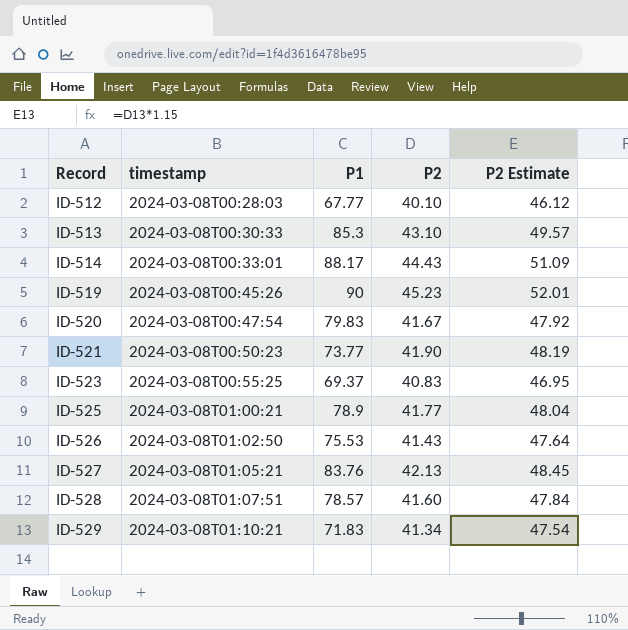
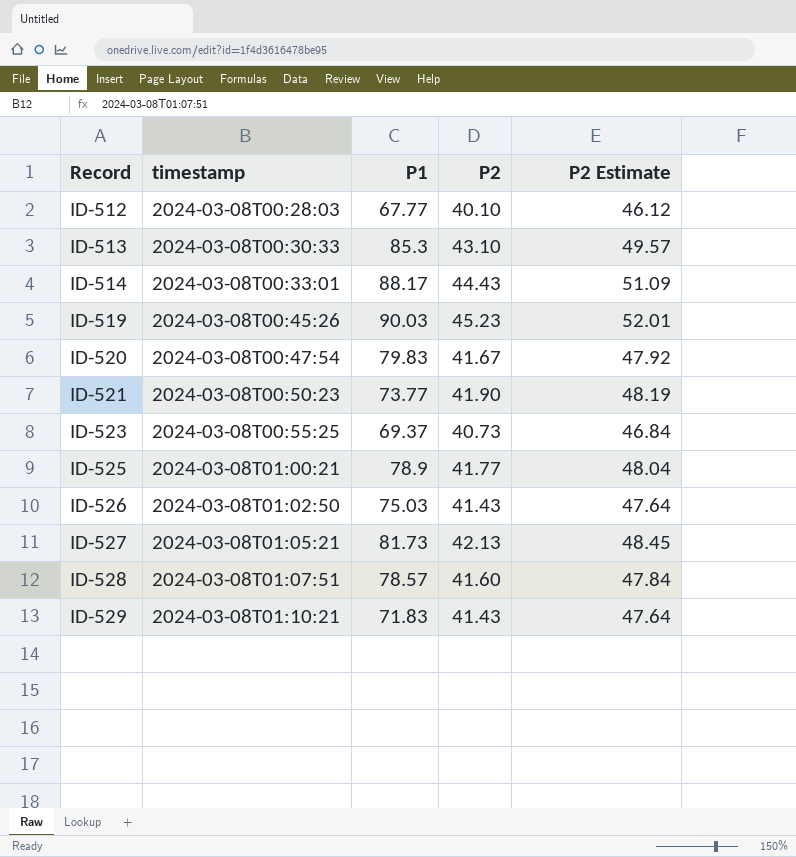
ID-519 | P1: 90 -> 90.03
ID-523 | P2: 40.83 -> 40.73
ID-523 | P2 Estimate: 46.95 -> 46.84
ID-526 | P1: 75.53 -> 75.03
ID-527 | P1: 83.76 -> 81.73
ID-529 | P2: 41.34 -> 41.43
ID-529 | P2 Estimate: 47.54 -> 47.64

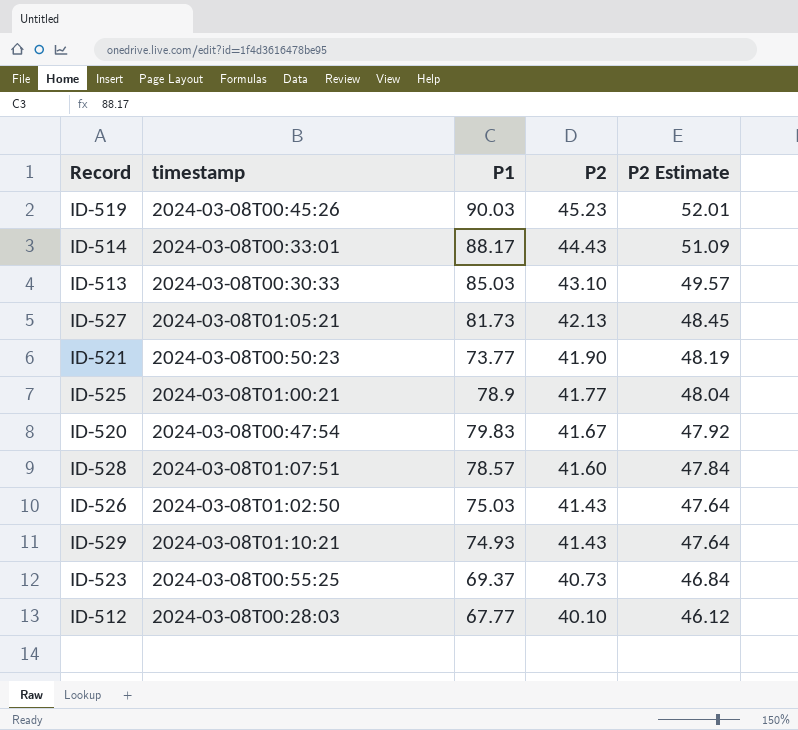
row order: Record ascending -> P2 descending
ID-513 | P1: 85.3 -> 85.03
ID-529 | P1: 71.83 -> 74.93

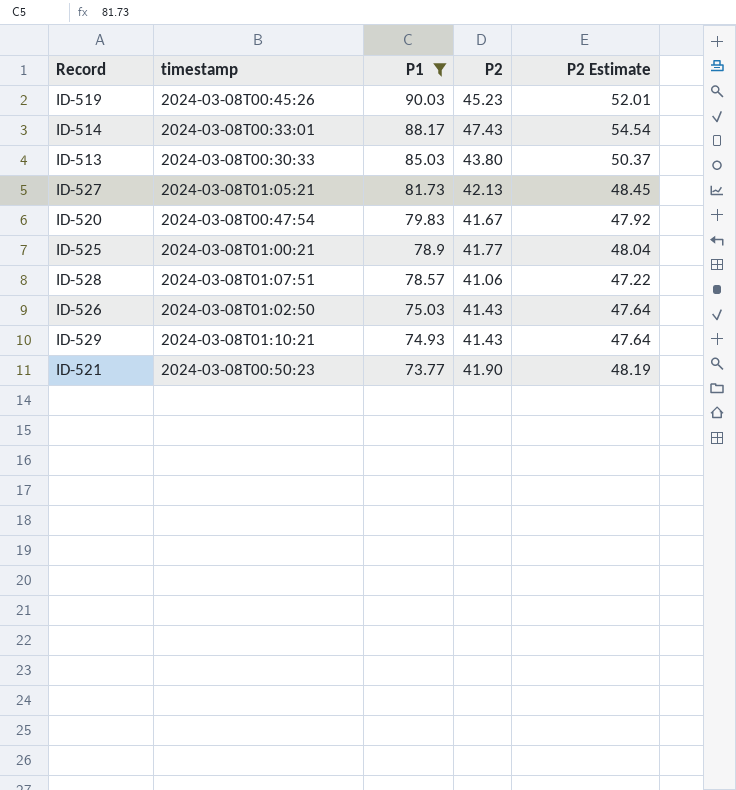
filter: none -> P1 >= 73.77
row order: P2 descending -> P1 descending
ID-514 | P2: 44.43 -> 47.43
ID-514 | P2 Estimate: 51.09 -> 54.54
ID-513 | P2: 43.10 -> 43.80
ID-513 | P2 Estimate: 49.57 -> 50.37
ID-528 | P2: 41.60 -> 41.06
ID-528 | P2 Estimate: 47.84 -> 47.22

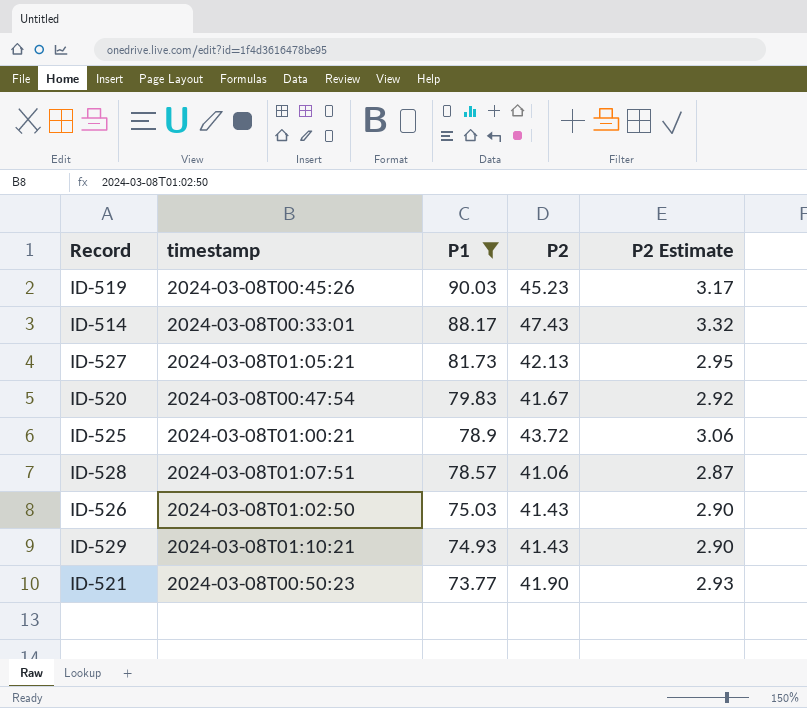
column P2 Estimate | formula: [P2] * 1.15 -> [P2] * 0.07
row ID-513: 2024-03-08T00:30:33 | 85.03 | 43.80 | 50.37 -> none
ID-525 | P2: 41.77 -> 43.72

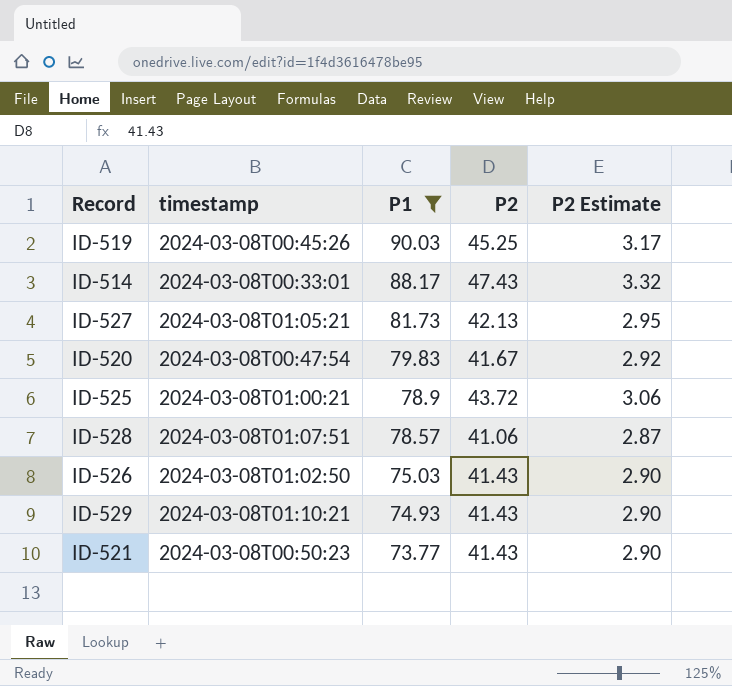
ID-519 | P2: 45.23 -> 45.25
ID-521 | P2: 41.90 -> 41.43
ID-521 | P2 Estimate: 2.93 -> 2.90

